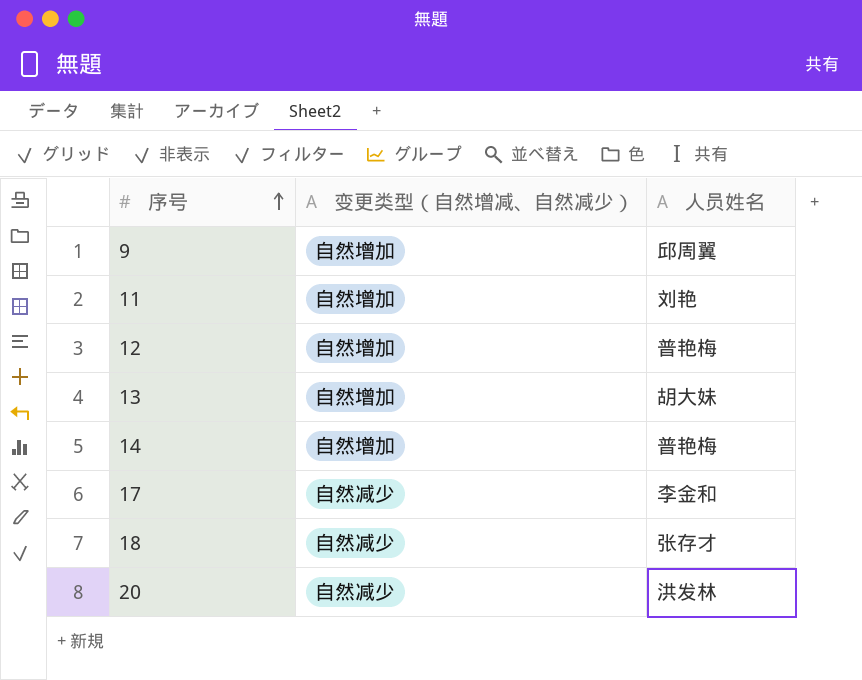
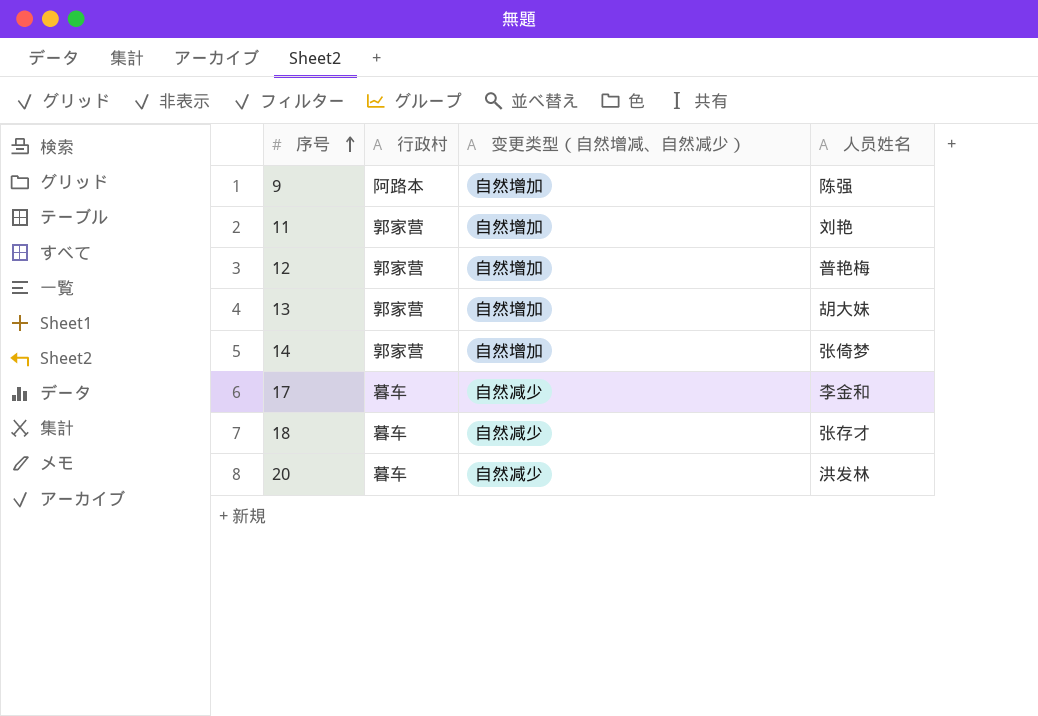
column 行政村 | position: none -> 2
9 | 人员姓名: 邱周翼 -> 陈强
14 | 人员姓名: 普艳梅 -> 张倚梦

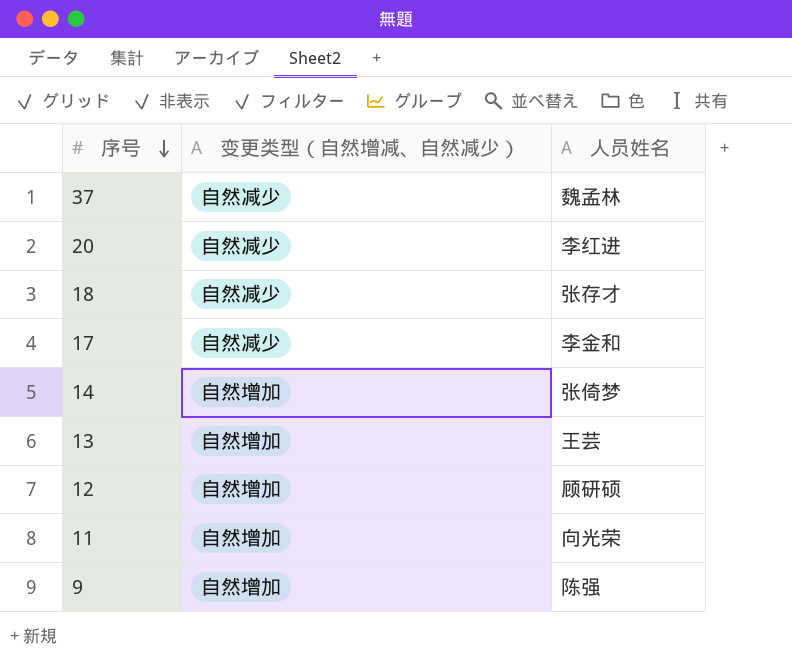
row order: 序号 ascending -> 序号 descending
column 行政村 | position: 2 -> none
row 37: none -> 自然减少 | 魏孟林
20 | 人员姓名: 洪发林 -> 李红进
13 | 人员姓名: 胡大妹 -> 王芸
12 | 人员姓名: 普艳梅 -> 顾研硕
11 | 人员姓名: 刘艳 -> 向光荣

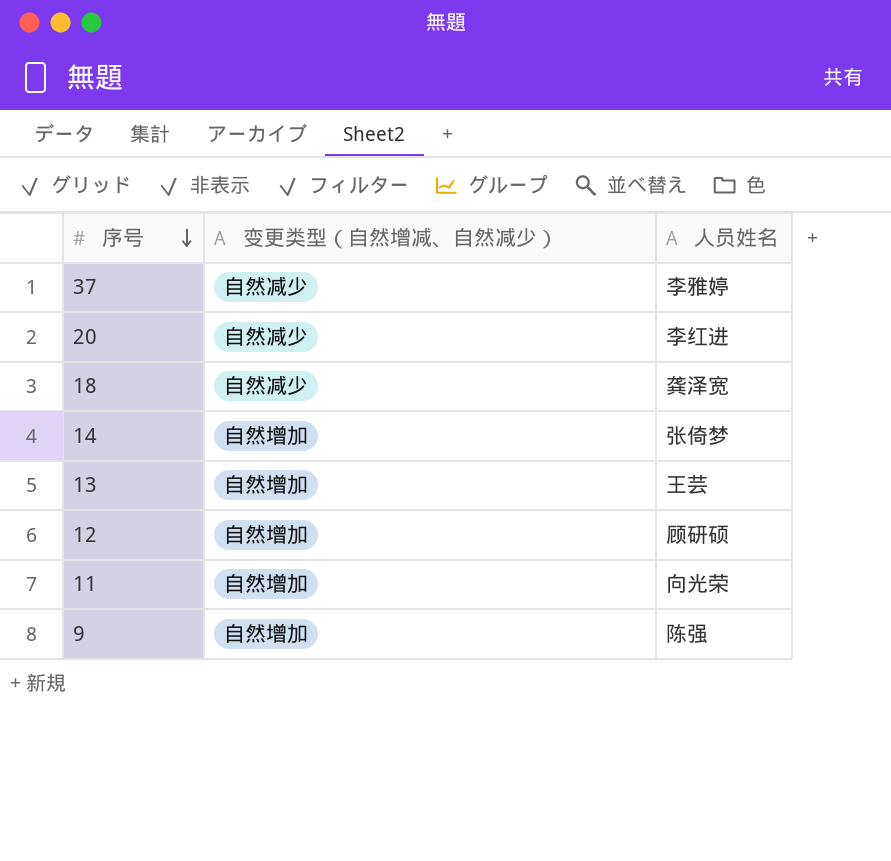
row 17: 自然减少 | 李金和 -> none
37 | 人员姓名: 魏孟林 -> 李雅婷
18 | 人员姓名: 张存才 -> 龚泽宽

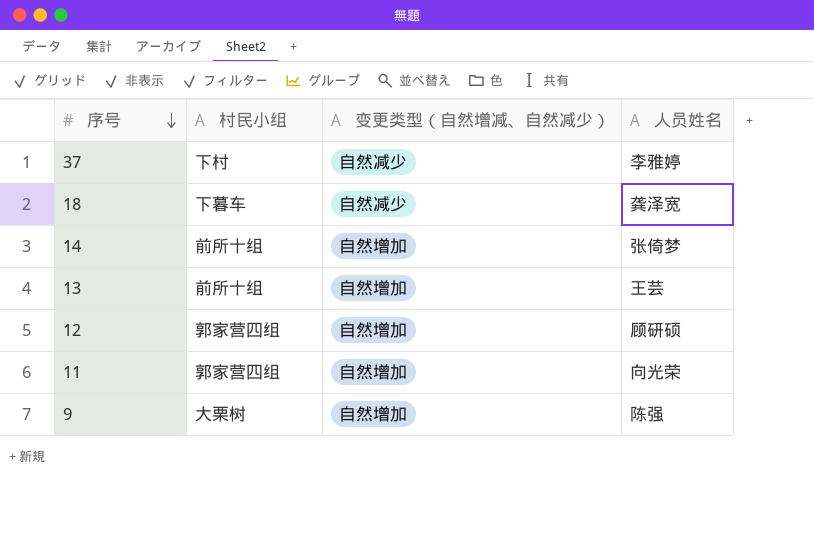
column 村民小组 | position: none -> 2
row 20: 自然减少 | 李红进 -> none

